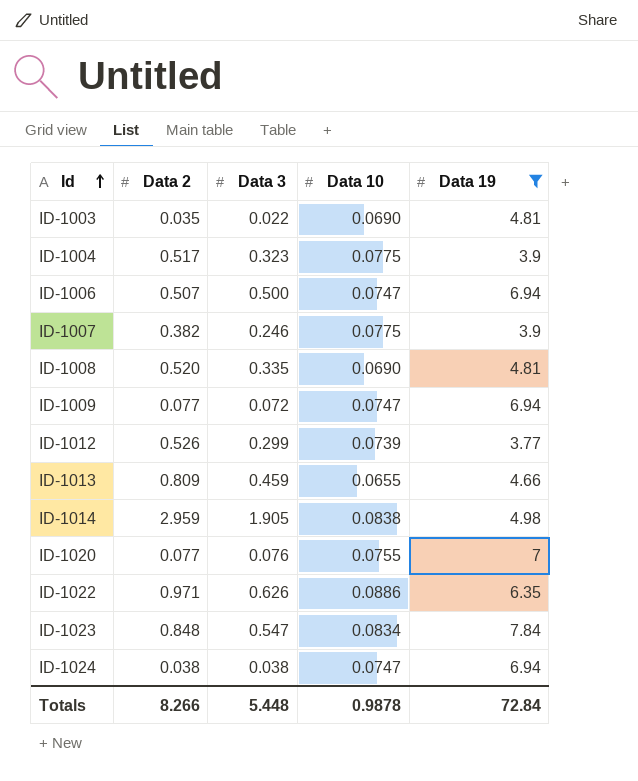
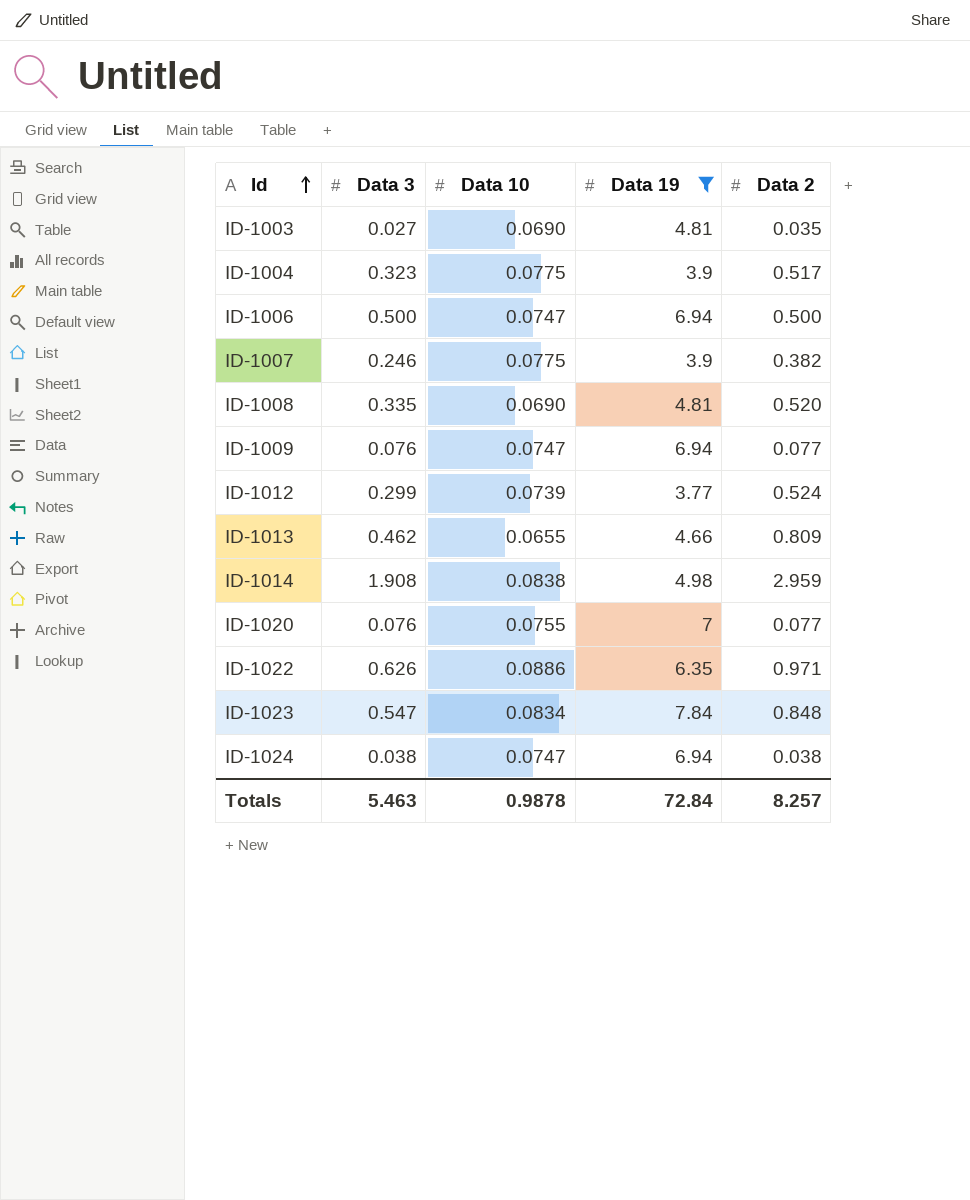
column Data 2 | position: 2 -> 5
ID-1003 | Data 3: 0.022 -> 0.027
ID-1006 | Data 2: 0.507 -> 0.500
ID-1009 | Data 3: 0.072 -> 0.076
ID-1012 | Data 2: 0.526 -> 0.524
ID-1013 | Data 3: 0.459 -> 0.462
ID-1014 | Data 3: 1.905 -> 1.908
Totals | Data 3: 5.448 -> 5.463
Totals | Data 2: 8.266 -> 8.257

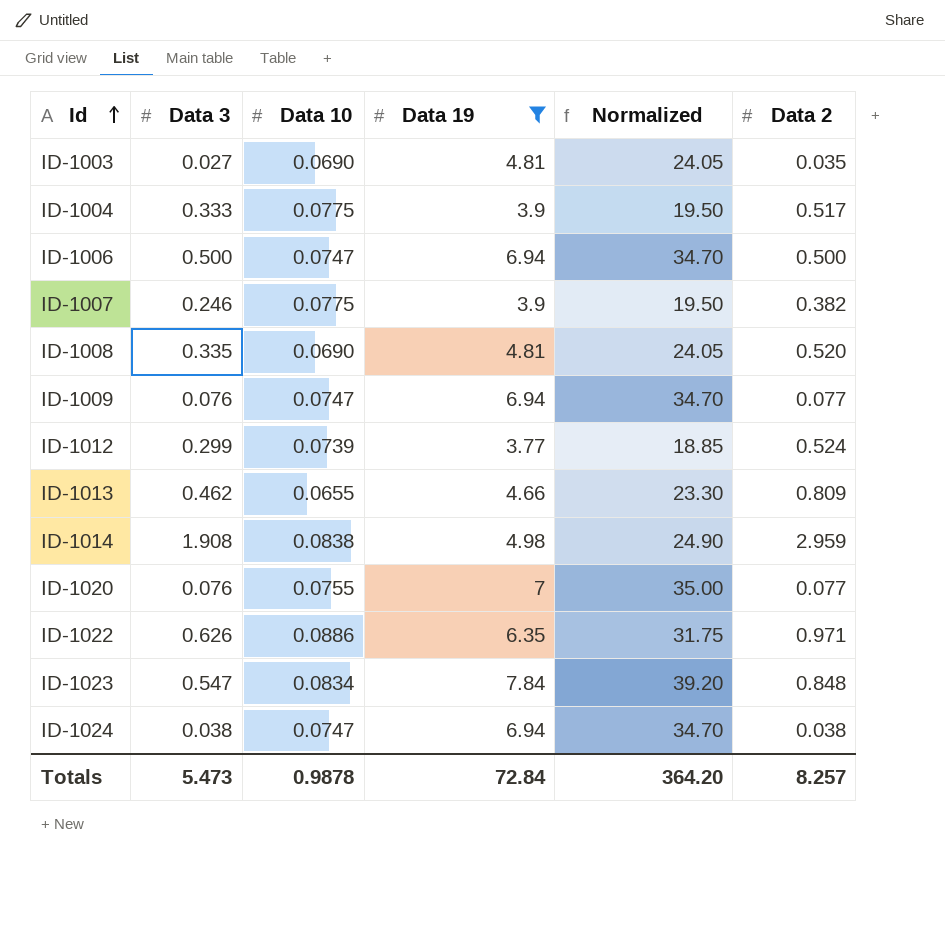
column Normalized | formula: none -> [Data 19] * 5
ID-1004 | Data 3: 0.323 -> 0.333
Totals | Data 3: 5.463 -> 5.473

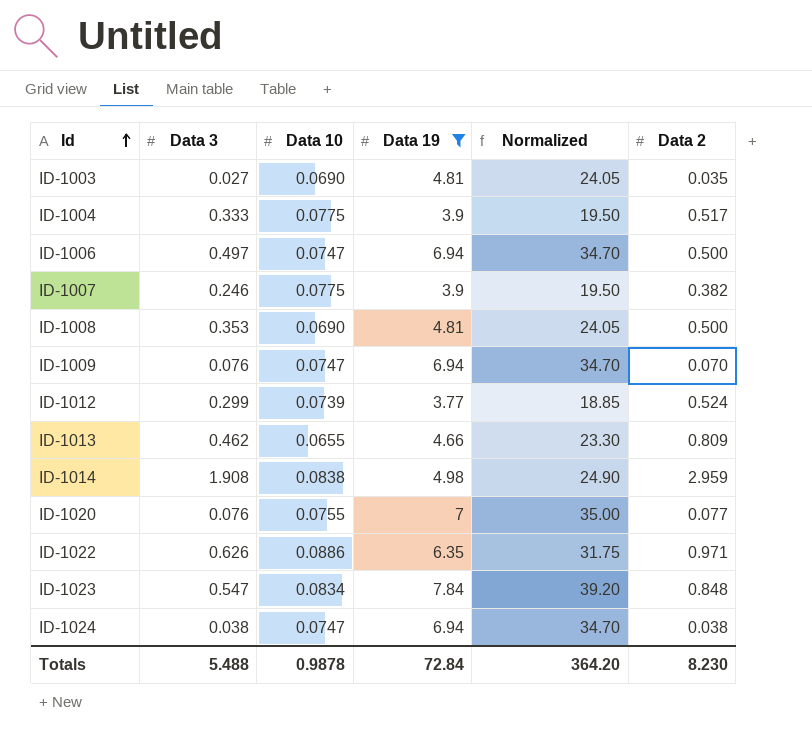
ID-1006 | Data 3: 0.500 -> 0.497
ID-1008 | Data 3: 0.335 -> 0.353
ID-1008 | Data 2: 0.520 -> 0.500
ID-1009 | Data 2: 0.077 -> 0.070
Totals | Data 3: 5.473 -> 5.488
Totals | Data 2: 8.257 -> 8.230

